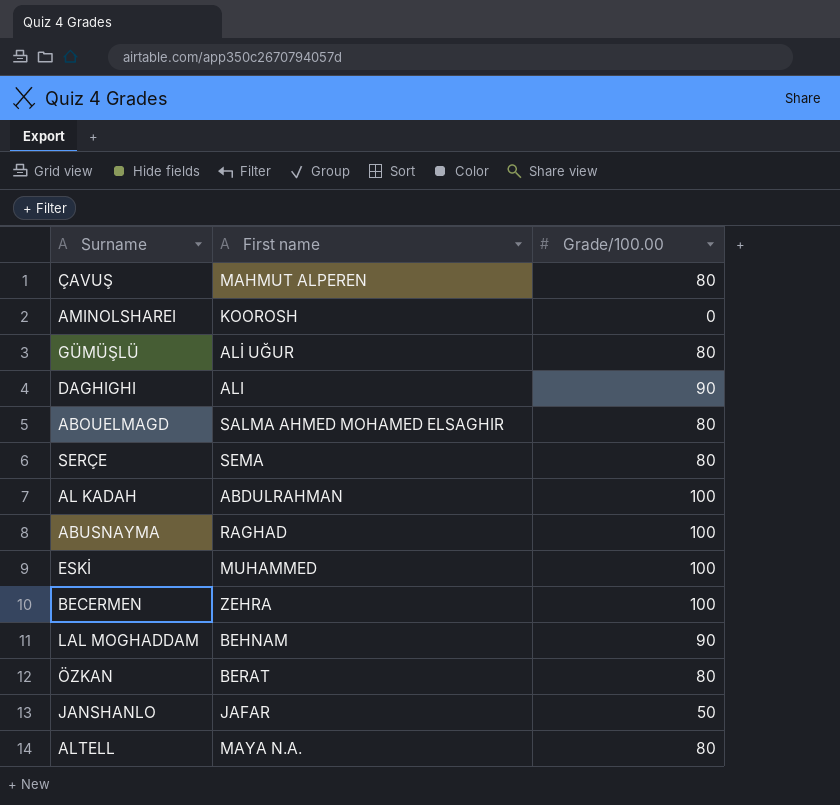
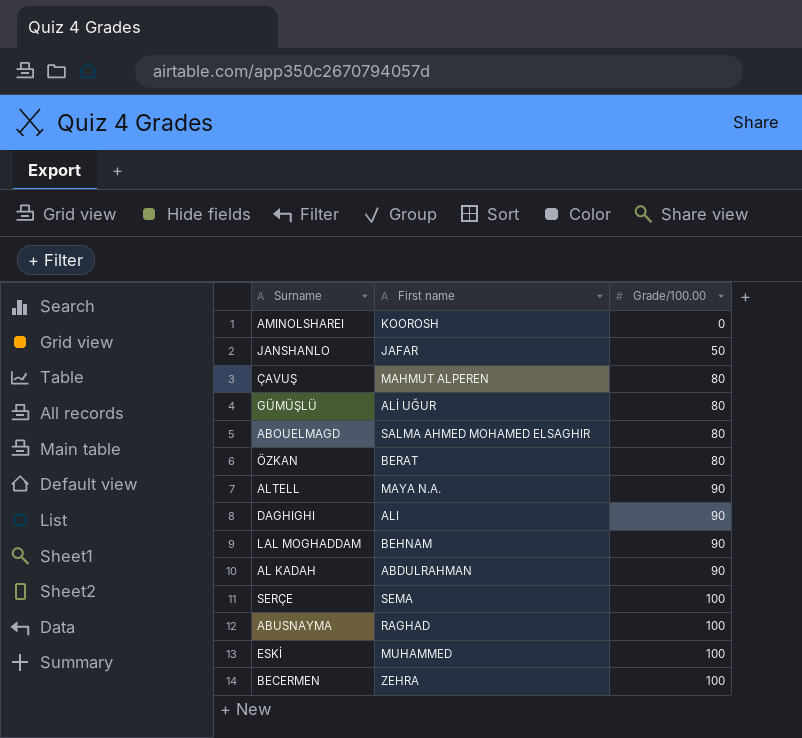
row order: none -> Grade/100.00 ascending
ALTELL | Grade/100.00: 80 -> 90
AL KADAH | Grade/100.00: 100 -> 90
SERÇE | Grade/100.00: 80 -> 100

